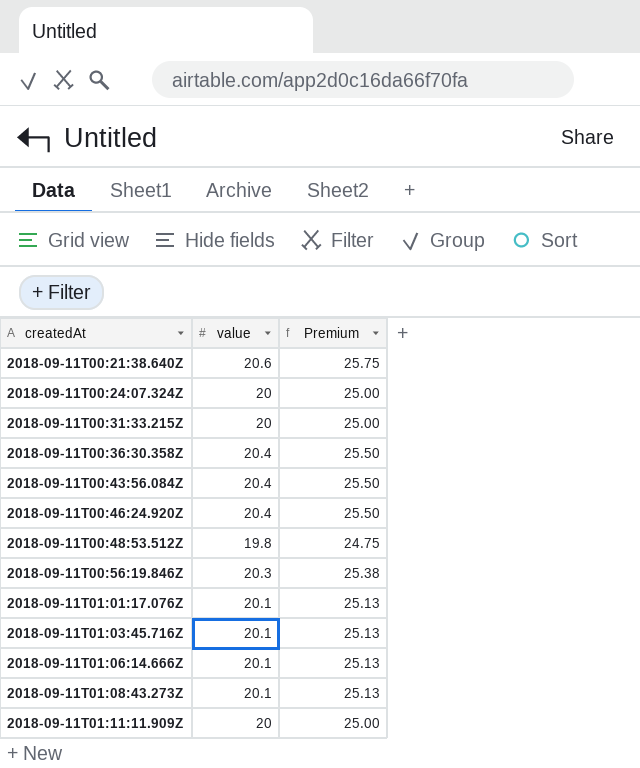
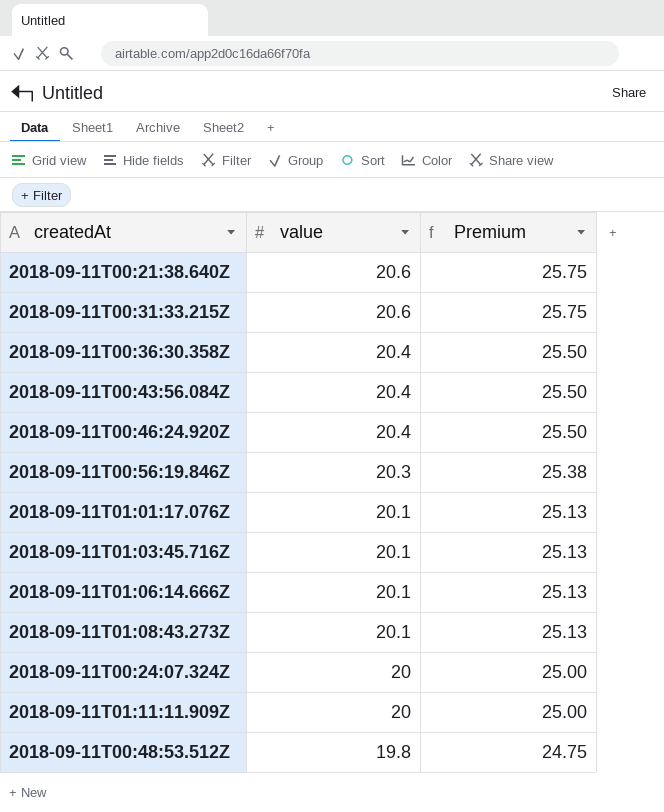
row order: createdAt ascending -> value descending
2018-09-11T00:31:33.215Z | value: 20 -> 20.6
2018-09-11T00:31:33.215Z | Premium: 25.00 -> 25.75

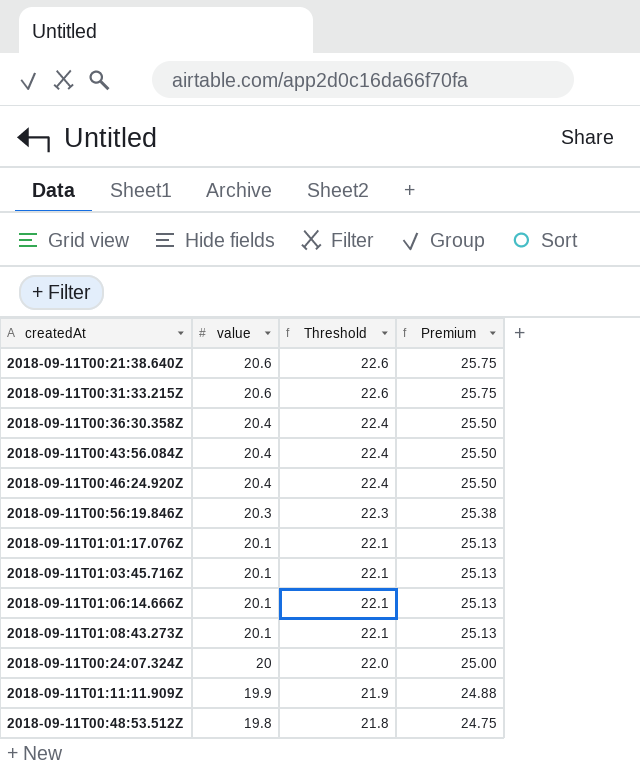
column Threshold | formula: none -> [value] + 2
2018-09-11T01:11:11.909Z | value: 20 -> 19.9
2018-09-11T01:11:11.909Z | Premium: 25.00 -> 24.88

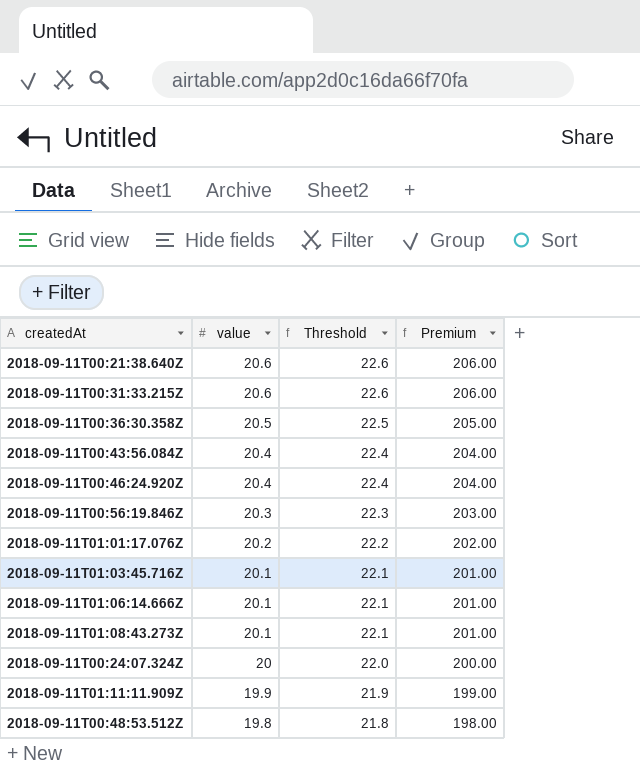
column Premium | formula: [value] * 1.25 -> [value] * 10
2018-09-11T00:36:30.358Z | value: 20.4 -> 20.5
2018-09-11T00:36:30.358Z | Threshold: 22.4 -> 22.5
2018-09-11T01:01:17.076Z | value: 20.1 -> 20.2
2018-09-11T01:01:17.076Z | Threshold: 22.1 -> 22.2

